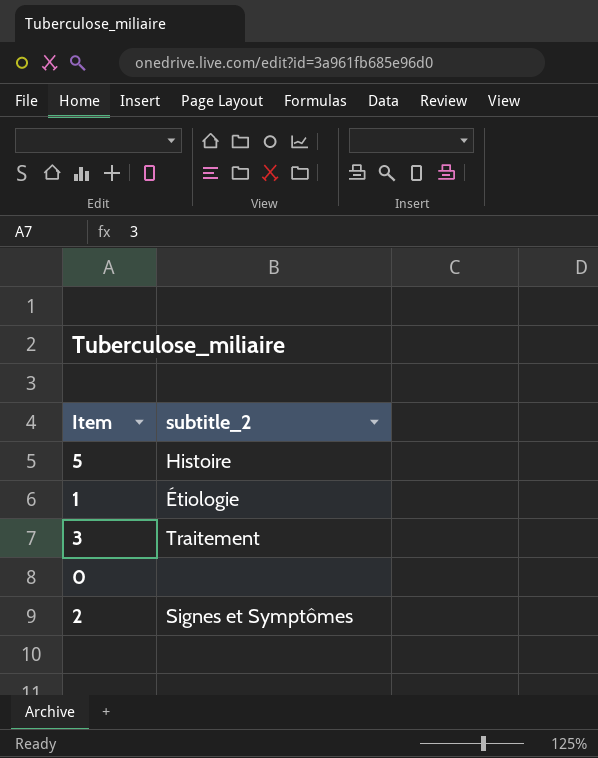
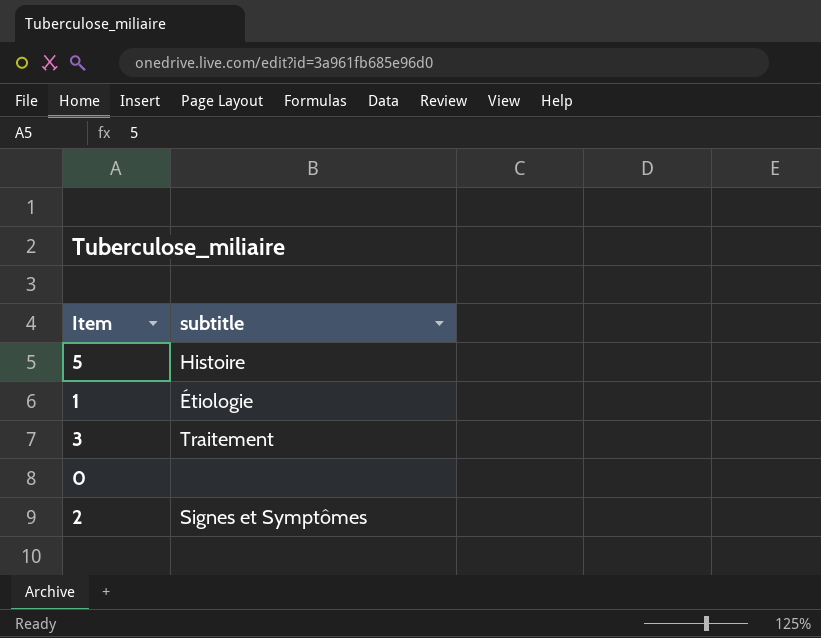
column name: subtitle_2 -> subtitle

